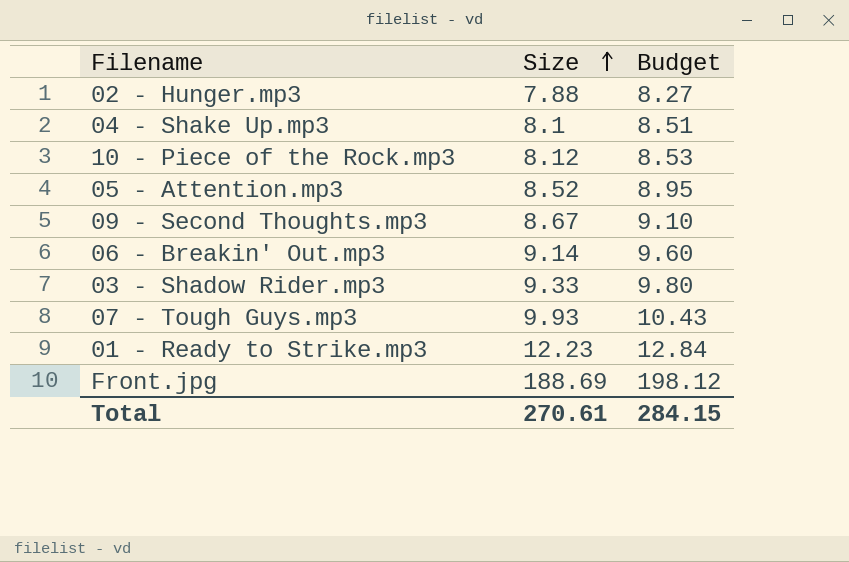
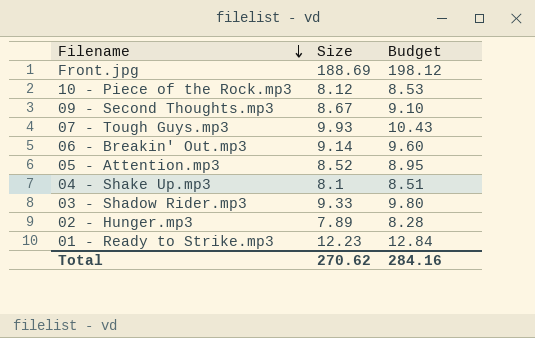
row order: Size ascending -> Filename descending
02 - Hunger.mp3 | Size: 7.88 -> 7.89
02 - Hunger.mp3 | Budget: 8.27 -> 8.28
Total | Size: 270.61 -> 270.62
Total | Budget: 284.15 -> 284.16

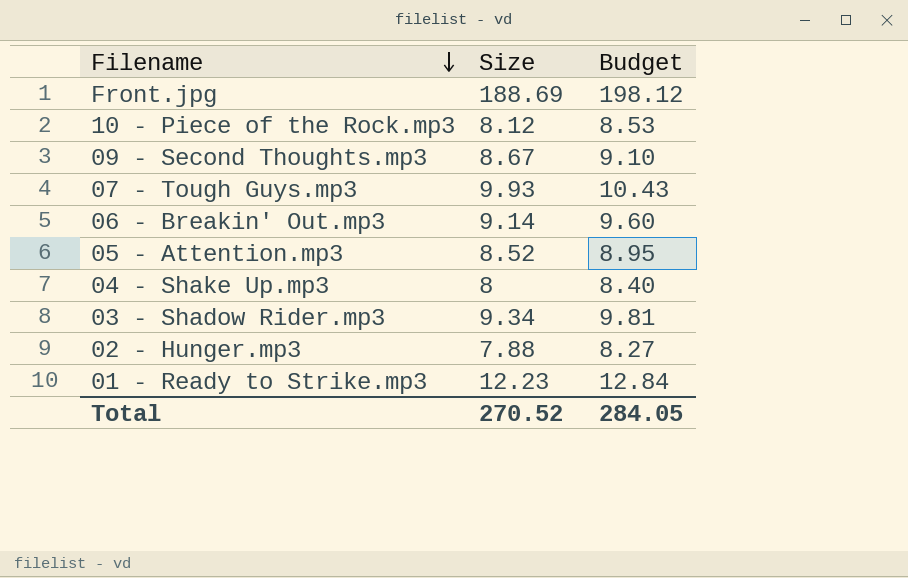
04 - Shake Up.mp3 | Size: 8.1 -> 8
04 - Shake Up.mp3 | Budget: 8.51 -> 8.40
03 - Shadow Rider.mp3 | Size: 9.33 -> 9.34
03 - Shadow Rider.mp3 | Budget: 9.80 -> 9.81
02 - Hunger.mp3 | Size: 7.89 -> 7.88
02 - Hunger.mp3 | Budget: 8.28 -> 8.27
Total | Size: 270.62 -> 270.52
Total | Budget: 284.16 -> 284.05

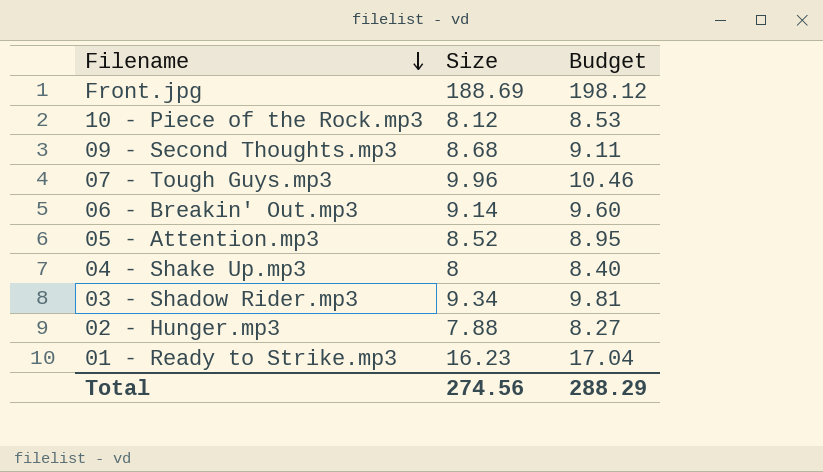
09 - Second Thoughts.mp3 | Size: 8.67 -> 8.68
09 - Second Thoughts.mp3 | Budget: 9.10 -> 9.11
07 - Tough Guys.mp3 | Size: 9.93 -> 9.96
07 - Tough Guys.mp3 | Budget: 10.43 -> 10.46
01 - Ready to Strike.mp3 | Size: 12.23 -> 16.23
01 - Ready to Strike.mp3 | Budget: 12.84 -> 17.04
Total | Size: 270.52 -> 274.56
Total | Budget: 284.05 -> 288.29

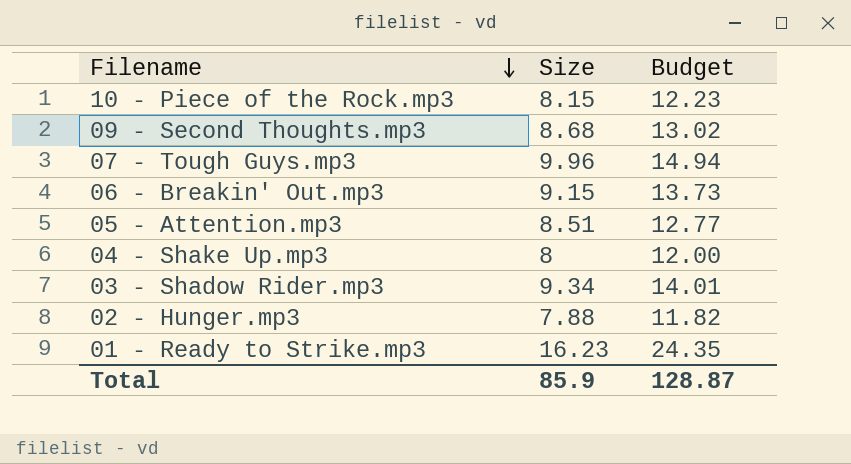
column Budget | formula: [Size] * 1.05 -> [Size] * 1.5
row Front.jpg: 188.69 | 198.12 -> none
10 - Piece of the Rock.mp3 | Size: 8.12 -> 8.15
06 - Breakin' Out.mp3 | Size: 9.14 -> 9.15
05 - Attention.mp3 | Size: 8.52 -> 8.51
Total | Size: 274.56 -> 85.9
Total | Budget: 288.29 -> 128.87

